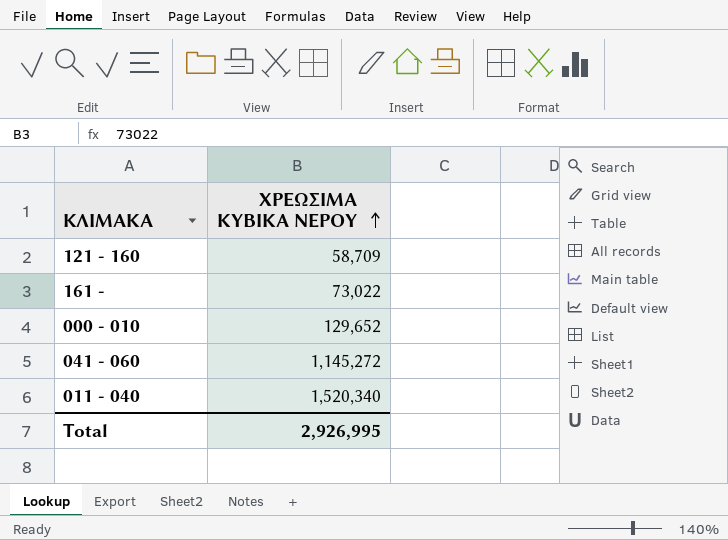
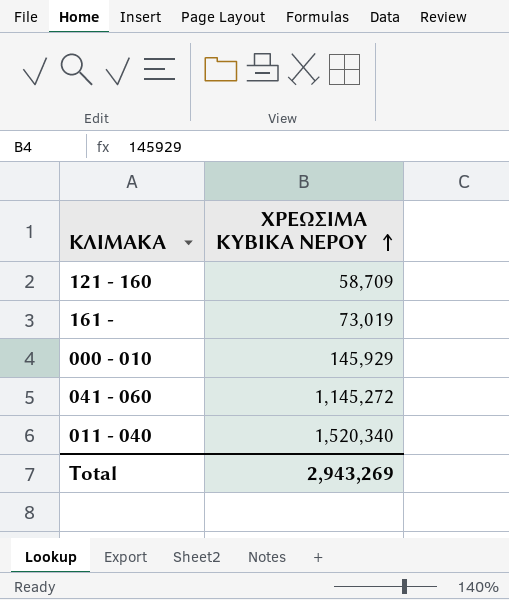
161 - | ΧΡΕΩΣΙΜΑ ΚΥΒΙΚΑ ΝΕΡΟΥ: 73,022 -> 73,019
000 - 010 | ΧΡΕΩΣΙΜΑ ΚΥΒΙΚΑ ΝΕΡΟΥ: 129,652 -> 145,929
Total | ΧΡΕΩΣΙΜΑ ΚΥΒΙΚΑ ΝΕΡΟΥ: 2,926,995 -> 2,943,269

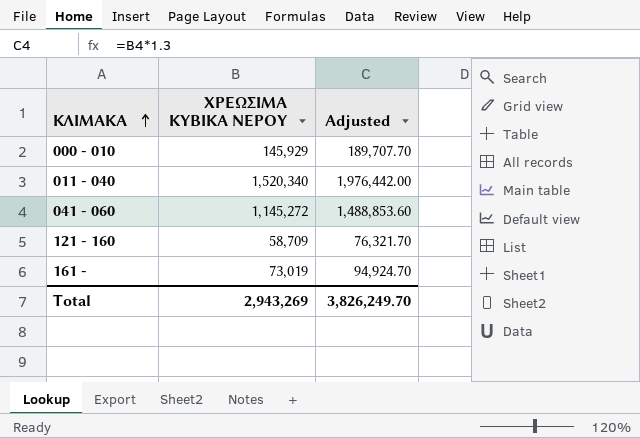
row order: ΧΡΕΩΣΙΜΑ ΚΥΒΙΚΑ ΝΕΡΟΥ ascending -> ΚΛΙΜΑΚΑ ascending
column Adjusted | formula: none -> [ΧΡΕΩΣΙΜΑ ΚΥΒΙΚΑ ΝΕΡΟΥ] * 1.3

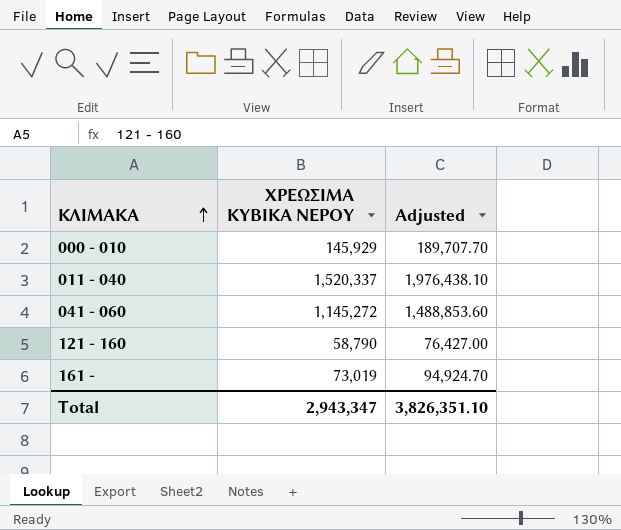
011 - 040 | ΧΡΕΩΣΙΜΑ ΚΥΒΙΚΑ ΝΕΡΟΥ: 1,520,340 -> 1,520,337
011 - 040 | Adjusted: 1,976,442.00 -> 1,976,438.10
121 - 160 | ΧΡΕΩΣΙΜΑ ΚΥΒΙΚΑ ΝΕΡΟΥ: 58,709 -> 58,790
121 - 160 | Adjusted: 76,321.70 -> 76,427.00
Total | ΧΡΕΩΣΙΜΑ ΚΥΒΙΚΑ ΝΕΡΟΥ: 2,943,269 -> 2,943,347
Total | Adjusted: 3,826,249.70 -> 3,826,351.10

